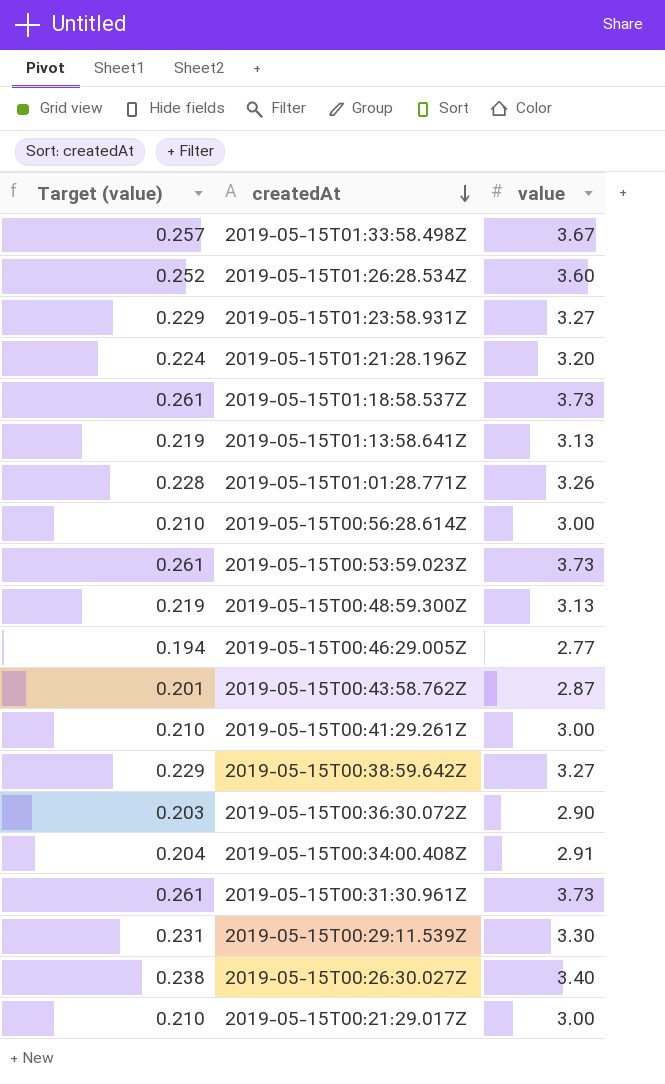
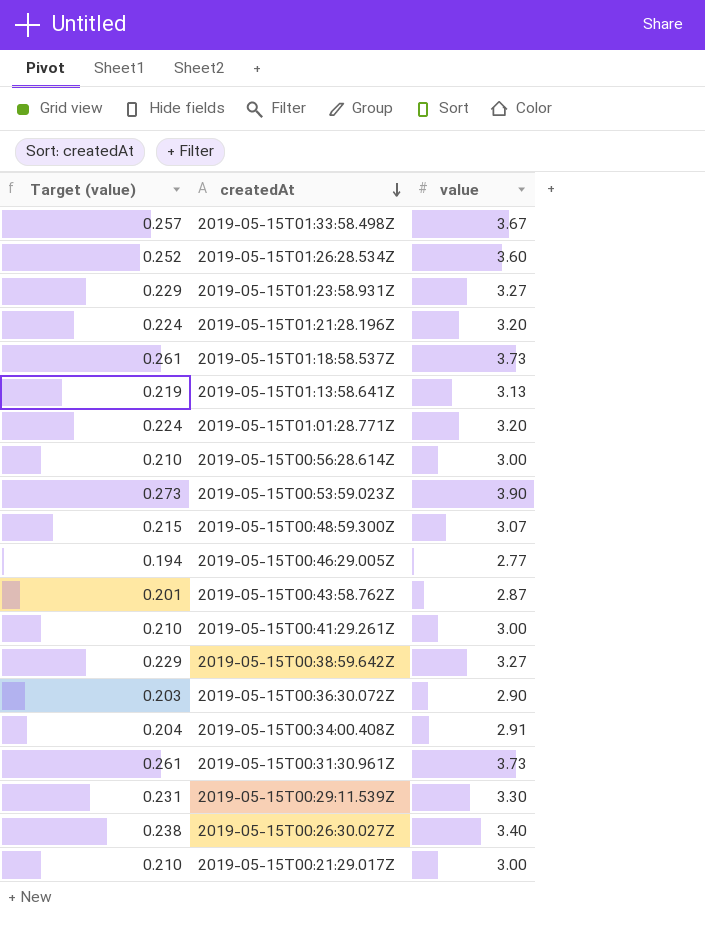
2019-05-15T01:01:28.771Z | Target (value): 0.228 -> 0.224
2019-05-15T01:01:28.771Z | value: 3.26 -> 3.20
2019-05-15T00:53:59.023Z | Target (value): 0.261 -> 0.273
2019-05-15T00:53:59.023Z | value: 3.73 -> 3.90
2019-05-15T00:48:59.300Z | Target (value): 0.219 -> 0.215
2019-05-15T00:48:59.300Z | value: 3.13 -> 3.07

